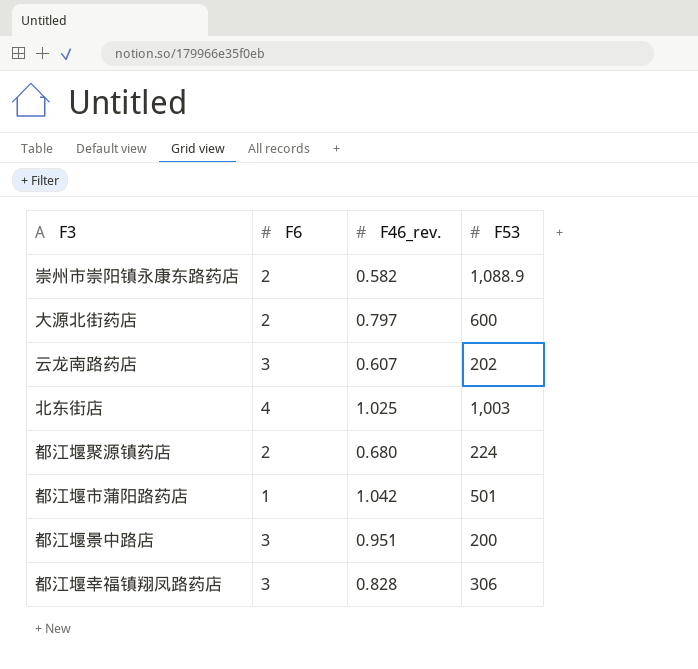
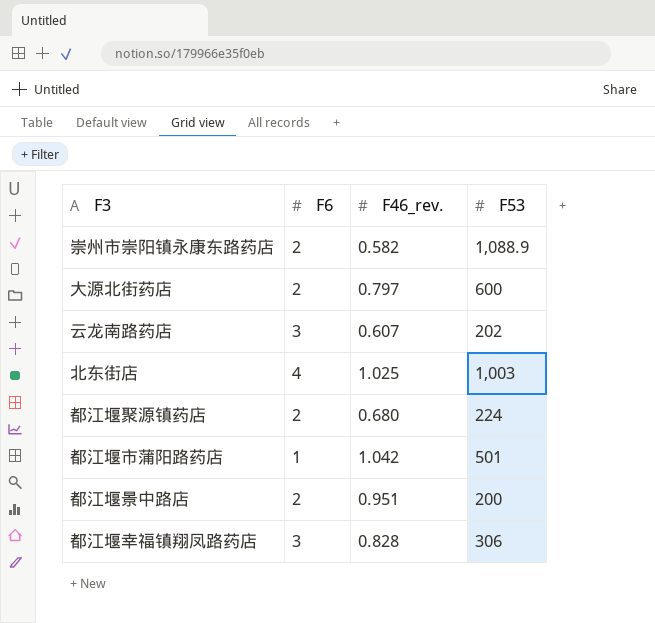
都江堰景中路店 | F6: 3 -> 2

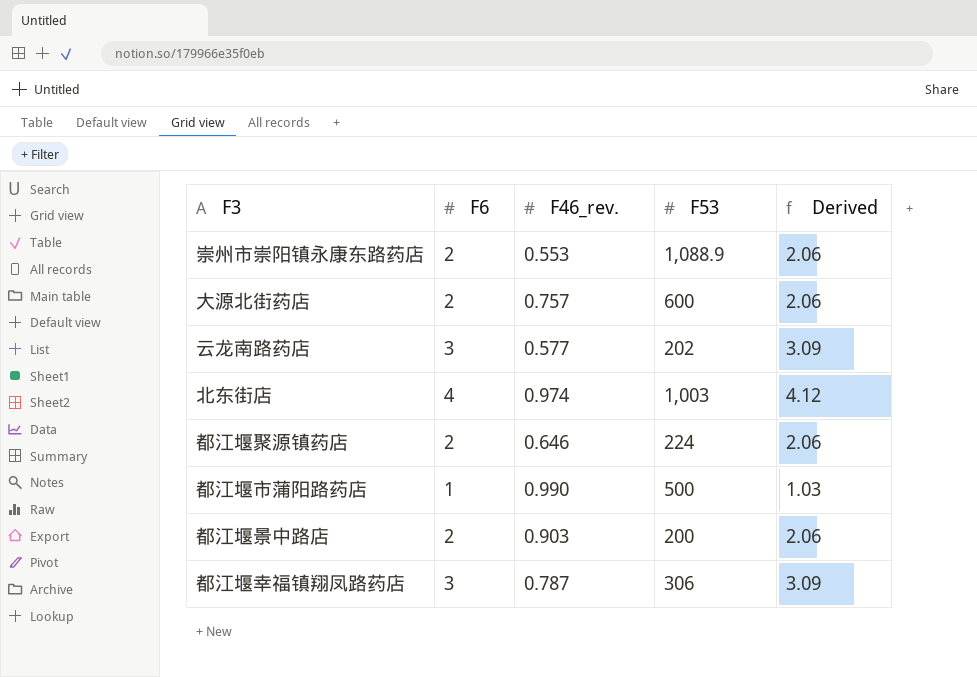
column Derived | formula: none -> [F6] * 1.03
崇州市崇阳镇永康东路药店 | F46_rev.: 0.582 -> 0.553
大源北街药店 | F46_rev.: 0.797 -> 0.757
云龙南路药店 | F46_rev.: 0.607 -> 0.577
北东街店 | F46_rev.: 1.025 -> 0.974
都江堰聚源镇药店 | F46_rev.: 0.680 -> 0.646
都江堰市蒲阳路药店 | F46_rev.: 1.042 -> 0.990
都江堰市蒲阳路药店 | F53: 501 -> 500
都江堰景中路店 | F46_rev.: 0.951 -> 0.903
都江堰幸福镇翔凤路药店 | F46_rev.: 0.828 -> 0.787

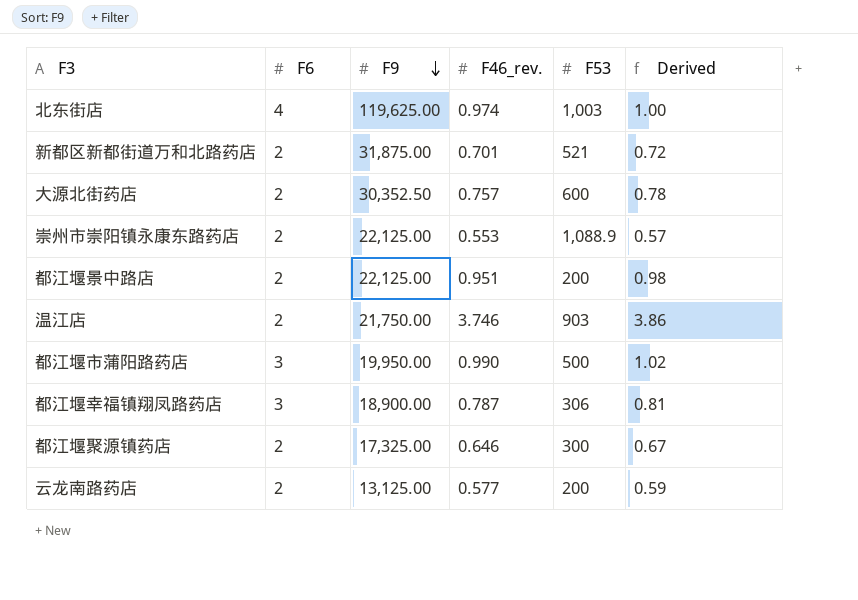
row order: none -> F9 descending
column F9 | position: none -> 3
column Derived | formula: [F6] * 1.03 -> [F46_rev.] * 1.03
row 新都区新都街道万和北路药店: none -> 2 | 31,875.00 | 0.701 | 521 | 0.72
都江堰景中路店 | F46_rev.: 0.903 -> 0.951
row 温江店: none -> 2 | 21,750.00 | 3.746 | 903 | 3.86
都江堰市蒲阳路药店 | F6: 1 -> 3
都江堰聚源镇药店 | F53: 224 -> 300
云龙南路药店 | F6: 3 -> 2
云龙南路药店 | F53: 202 -> 200

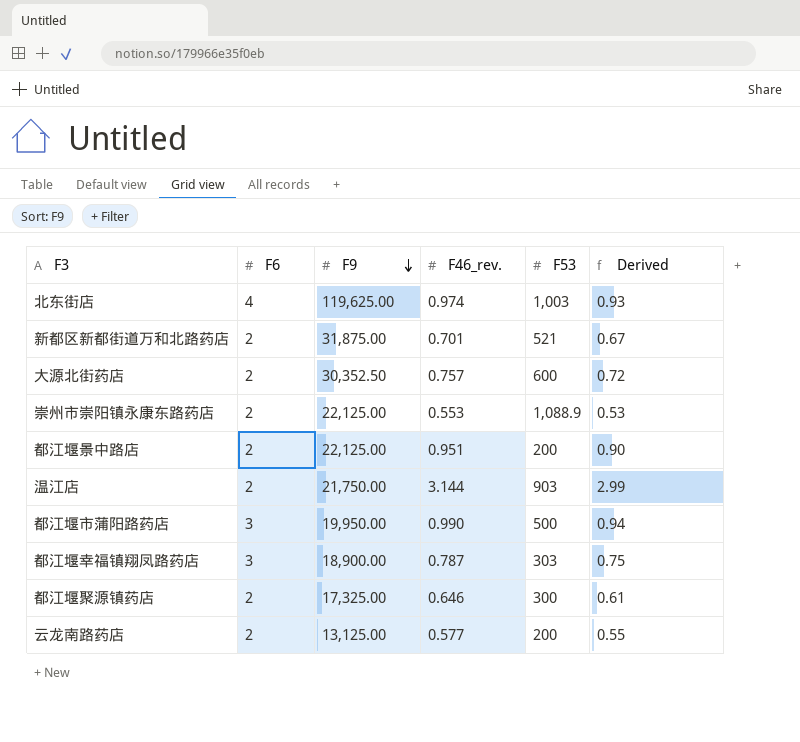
column Derived | formula: [F46_rev.] * 1.03 -> [F46_rev.] * 0.95
温江店 | F46_rev.: 3.746 -> 3.144
都江堰幸福镇翔凤路药店 | F53: 306 -> 303

